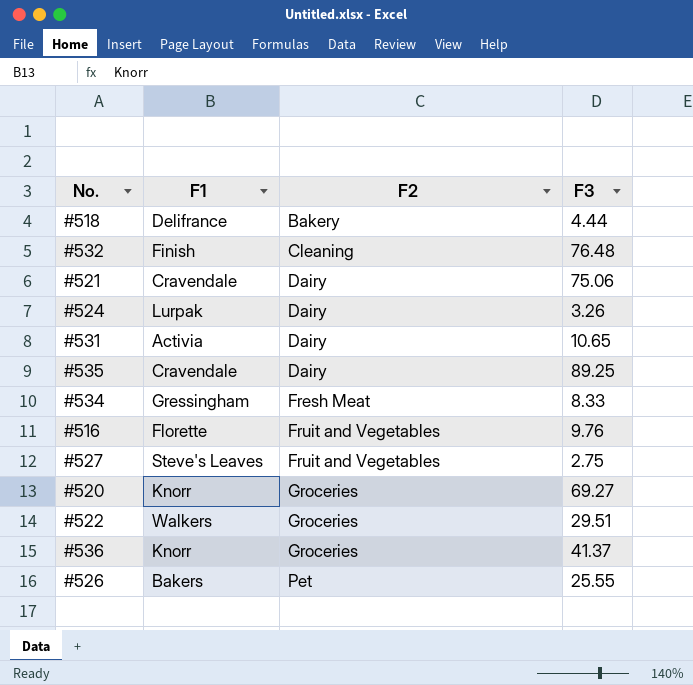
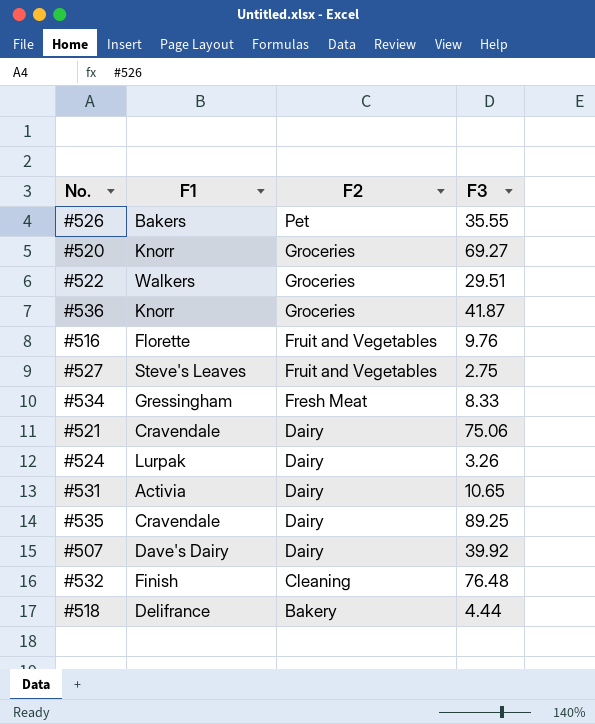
row order: F2 ascending -> F2 descending
#526 | F3: 25.55 -> 35.55
#536 | F3: 41.37 -> 41.87
row #507: none -> Dave's Dairy | Dairy | 39.92

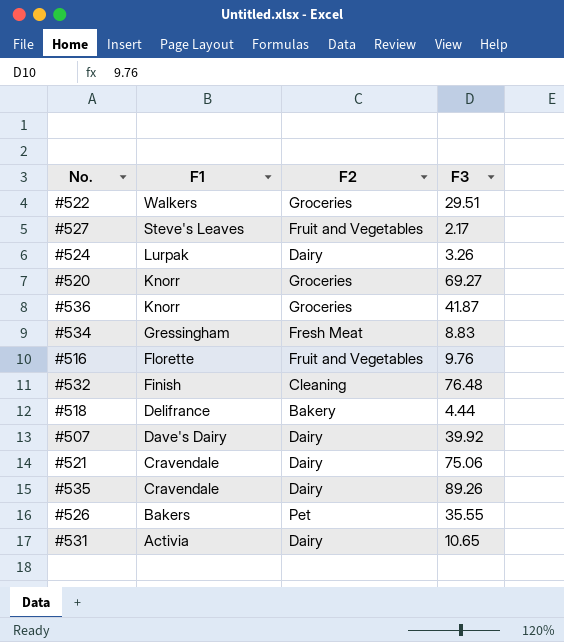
row order: F2 descending -> F1 descending
#527 | F3: 2.75 -> 2.17
#534 | F3: 8.33 -> 8.83
#535 | F3: 89.25 -> 89.26

